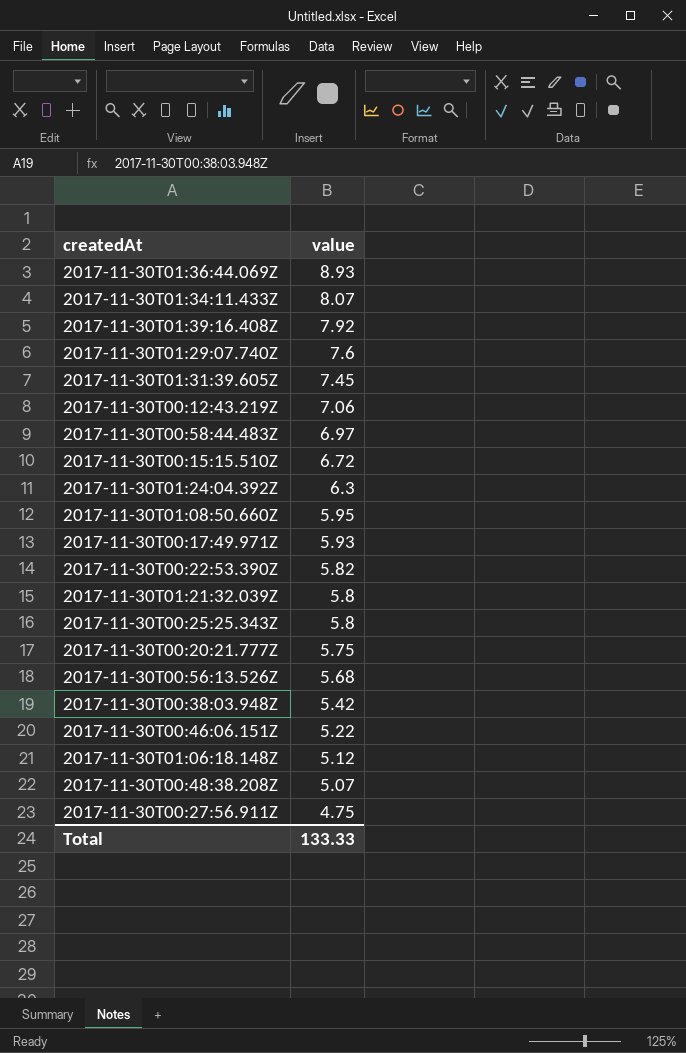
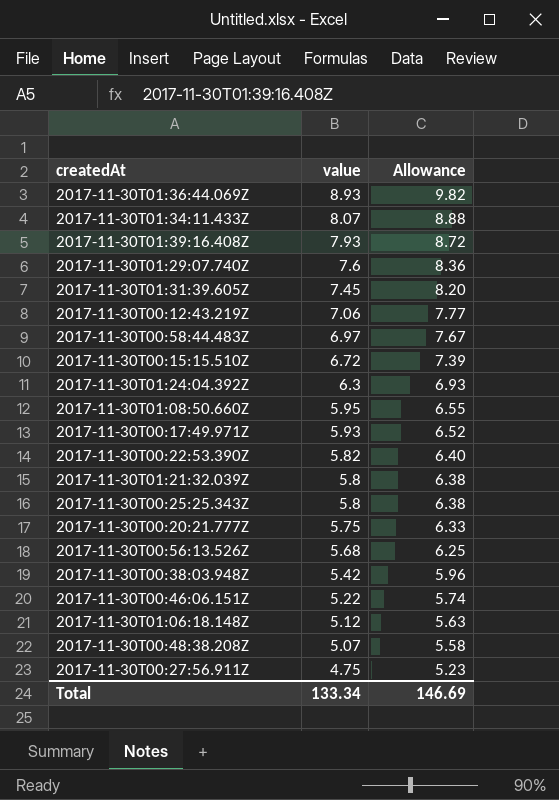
column Allowance | formula: none -> [value] * 1.1
2017-11-30T01:39:16.408Z | value: 7.92 -> 7.93
Total | value: 133.33 -> 133.34

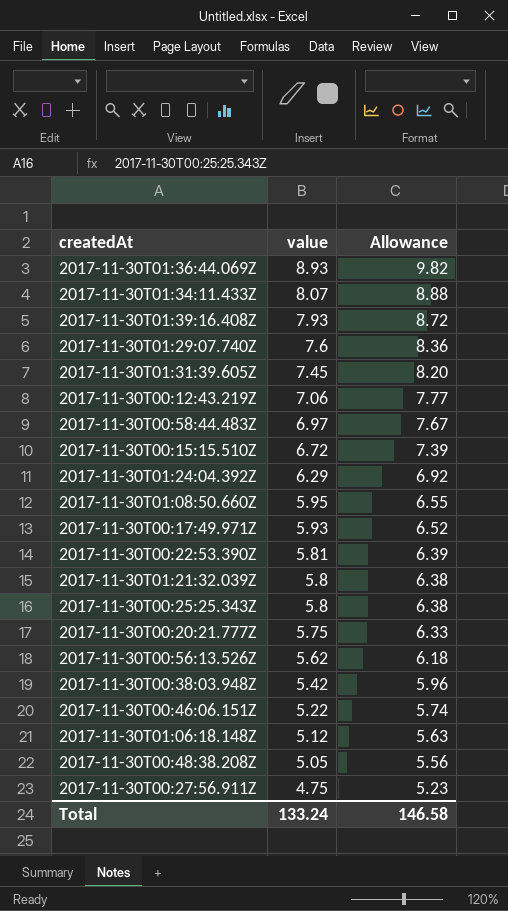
2017-11-30T01:24:04.392Z | value: 6.3 -> 6.29
2017-11-30T01:24:04.392Z | Allowance: 6.93 -> 6.92
2017-11-30T00:22:53.390Z | value: 5.82 -> 5.81
2017-11-30T00:22:53.390Z | Allowance: 6.40 -> 6.39
2017-11-30T00:56:13.526Z | value: 5.68 -> 5.62
2017-11-30T00:56:13.526Z | Allowance: 6.25 -> 6.18
2017-11-30T00:48:38.208Z | value: 5.07 -> 5.05
2017-11-30T00:48:38.208Z | Allowance: 5.58 -> 5.56
Total | value: 133.34 -> 133.24
Total | Allowance: 146.69 -> 146.58

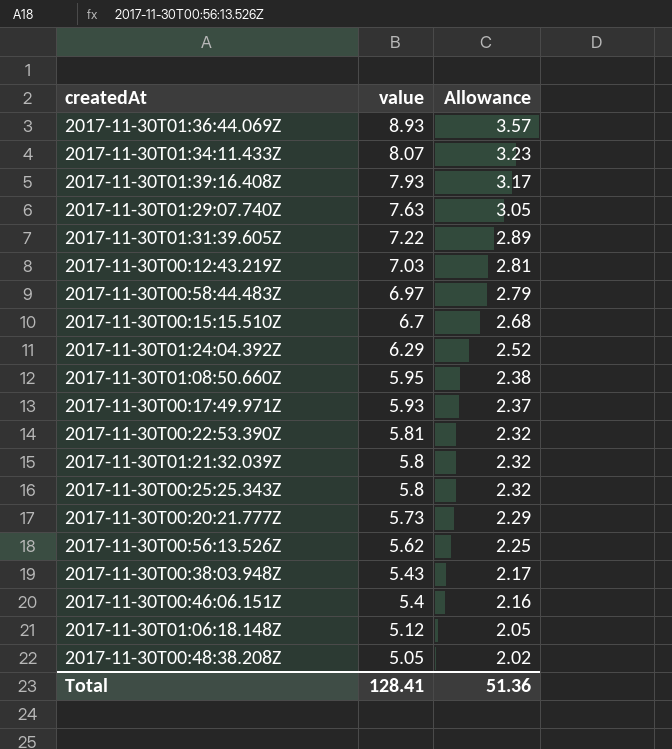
column Allowance | formula: [value] * 1.1 -> [value] * 0.4
row 2017-11-30T00:27:56.911Z: 4.75 | 5.23 -> none
2017-11-30T01:29:07.740Z | value: 7.6 -> 7.63
2017-11-30T01:31:39.605Z | value: 7.45 -> 7.22
2017-11-30T00:12:43.219Z | value: 7.06 -> 7.03
2017-11-30T00:15:15.510Z | value: 6.72 -> 6.7
2017-11-30T00:20:21.777Z | value: 5.75 -> 5.73
2017-11-30T00:38:03.948Z | value: 5.42 -> 5.43
2017-11-30T00:46:06.151Z | value: 5.22 -> 5.4
Total | value: 133.24 -> 128.41
Total | Allowance: 146.58 -> 51.36

